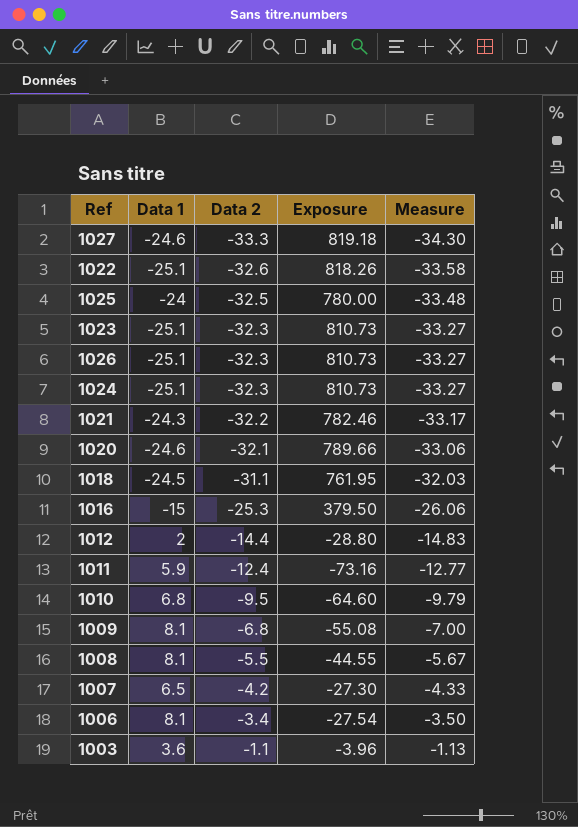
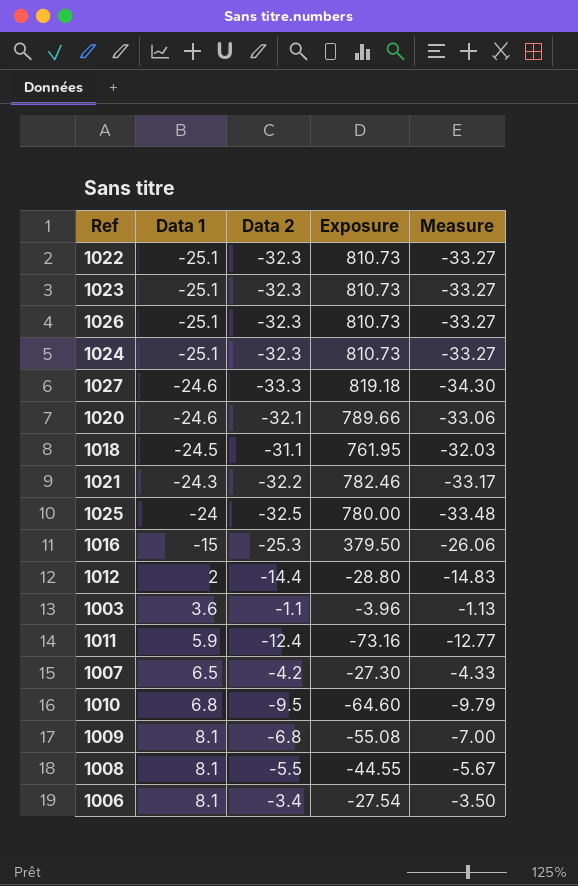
row order: Data 2 ascending -> Data 1 ascending
1022 | Data 2: -32.6 -> -32.3
1022 | Exposure: 818.26 -> 810.73
1022 | Measure: -33.58 -> -33.27

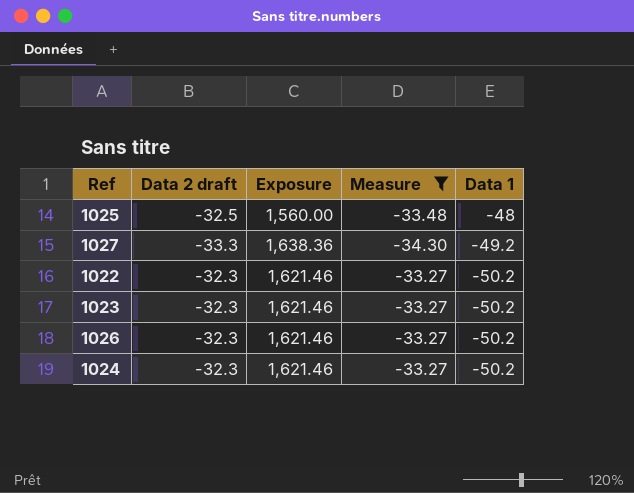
filter: none -> Measure <= -33.27
row order: Data 1 ascending -> Data 1 descending
column name: Data 2 -> Data 2 draft
column Data 1 | position: 2 -> 5
1025 | Exposure: 780.00 -> 1,560.00
1025 | Data 1: -24 -> -48
1027 | Exposure: 819.18 -> 1,638.36
1027 | Data 1: -24.6 -> -49.2
1022 | Exposure: 810.73 -> 1,621.46
1022 | Data 1: -25.1 -> -50.2
1023 | Exposure: 810.73 -> 1,621.46
1023 | Data 1: -25.1 -> -50.2
1026 | Exposure: 810.73 -> 1,621.46
1026 | Data 1: -25.1 -> -50.2
1024 | Exposure: 810.73 -> 1,621.46
1024 | Data 1: -25.1 -> -50.2

